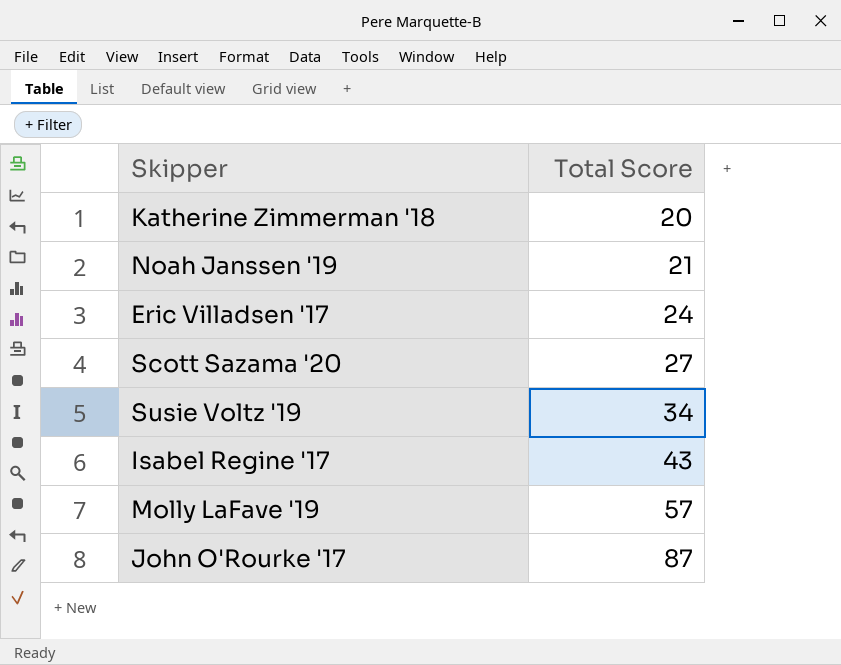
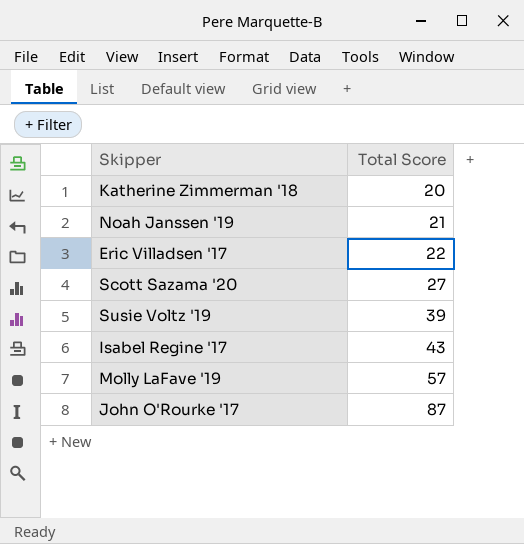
Eric Villadsen '17 | Total Score: 24 -> 22
Susie Voltz '19 | Total Score: 34 -> 39

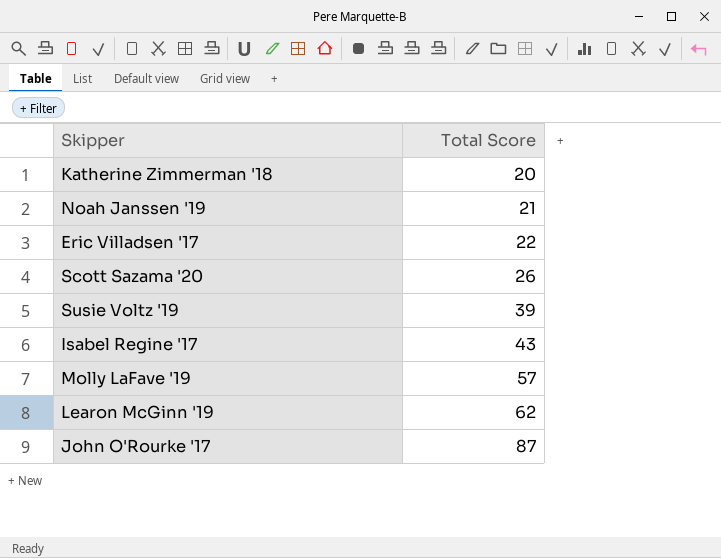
Scott Sazama '20 | Total Score: 27 -> 26
row Learon McGinn '19: none -> 62

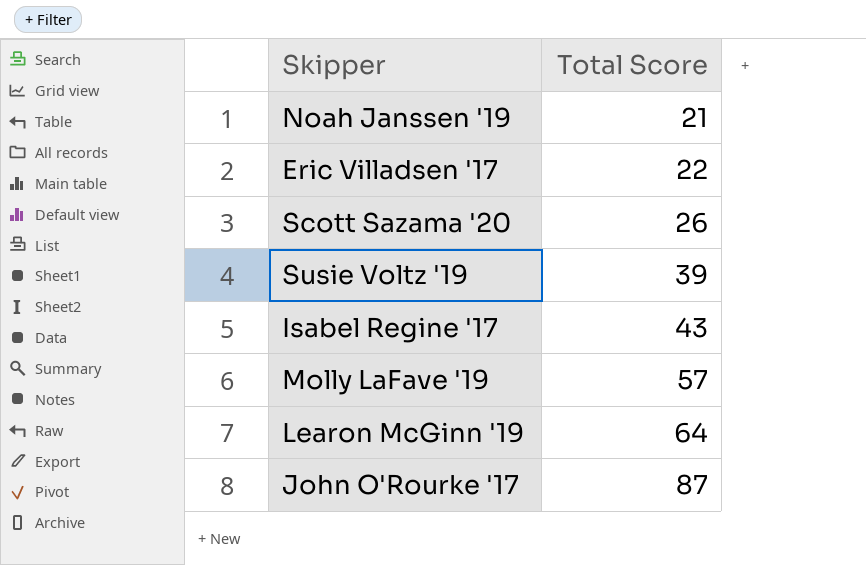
row Katherine Zimmerman '18: 20 -> none
Learon McGinn '19 | Total Score: 62 -> 64

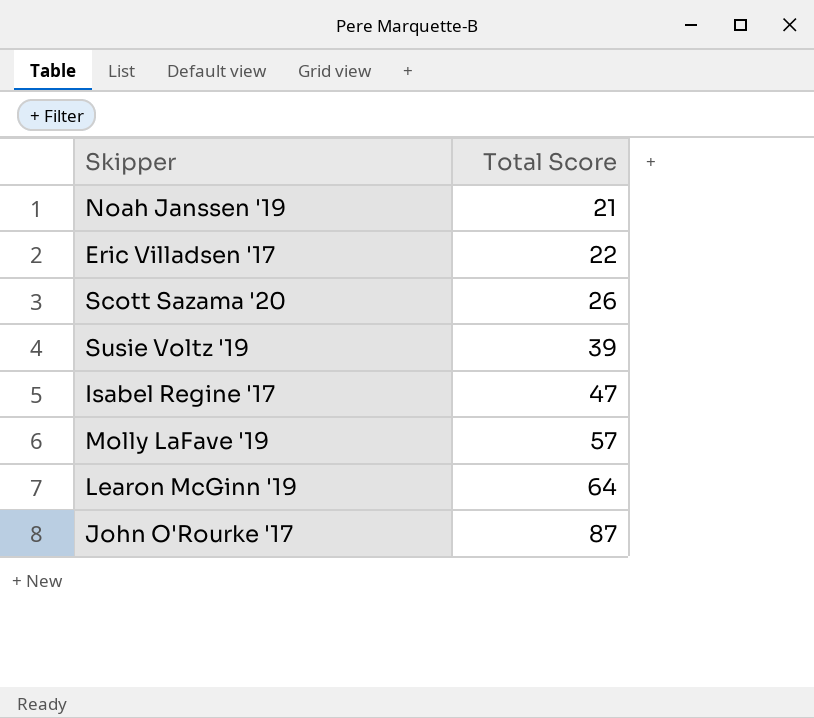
Isabel Regine '17 | Total Score: 43 -> 47

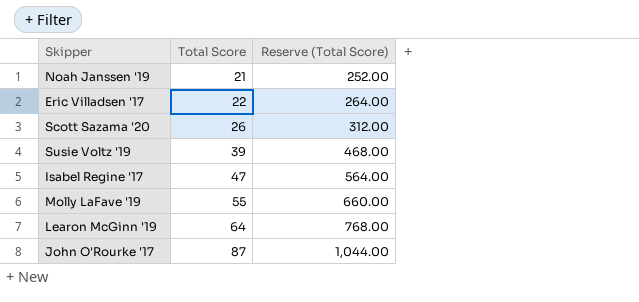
column Reserve (Total Score) | formula: none -> [Total Score] * 12
Molly LaFave '19 | Total Score: 57 -> 55

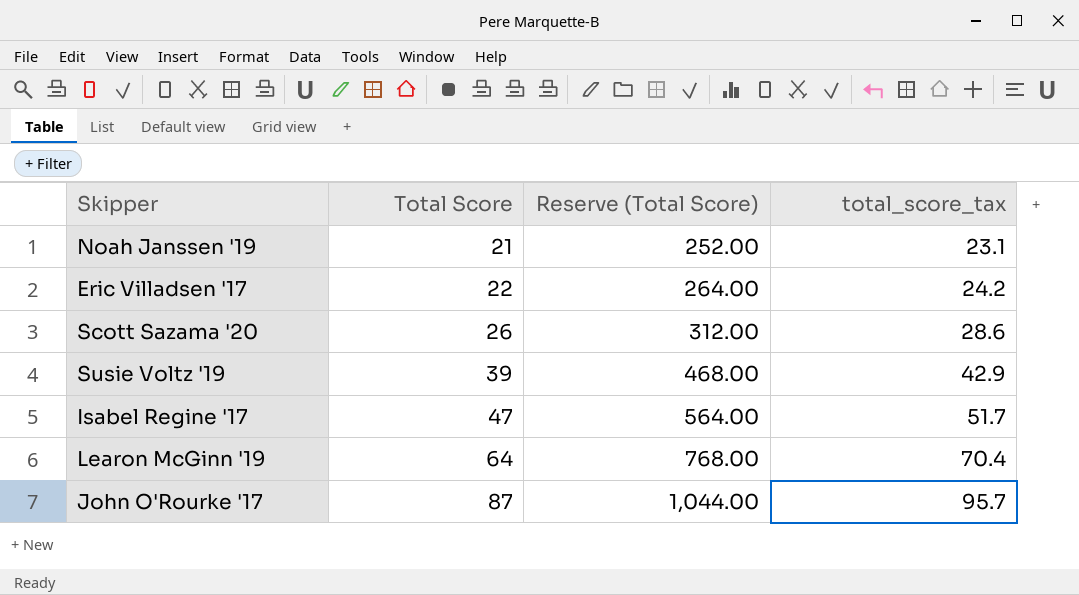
column total_score_tax | formula: none -> [Total Score] * 1.1
row Molly LaFave '19: 55 | 660.00 -> none

